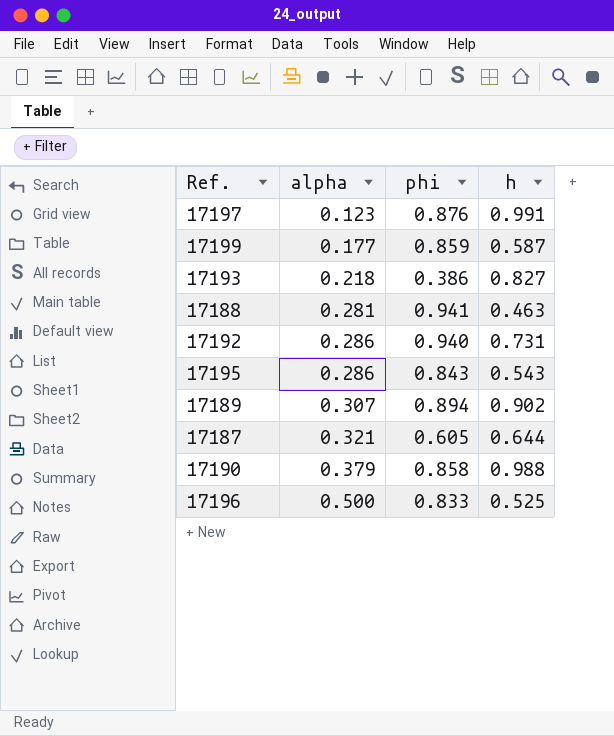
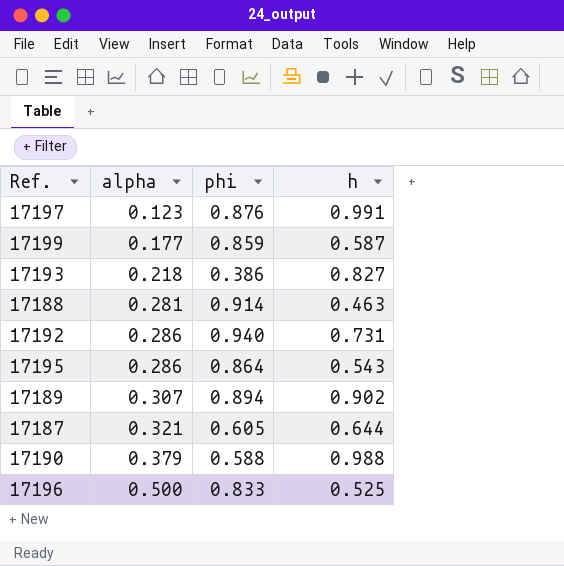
17188 | phi: 0.941 -> 0.914
17195 | phi: 0.843 -> 0.864
17190 | phi: 0.858 -> 0.588

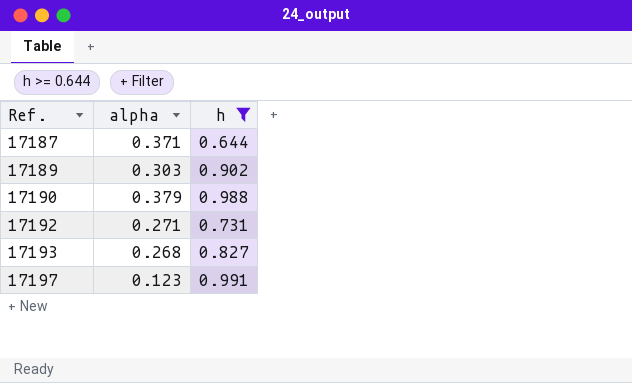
filter: none -> h >= 0.644
row order: alpha ascending -> Ref. ascending
column phi | position: 3 -> none
17187 | alpha: 0.321 -> 0.371
17189 | alpha: 0.307 -> 0.303
17192 | alpha: 0.286 -> 0.271
17193 | alpha: 0.218 -> 0.268

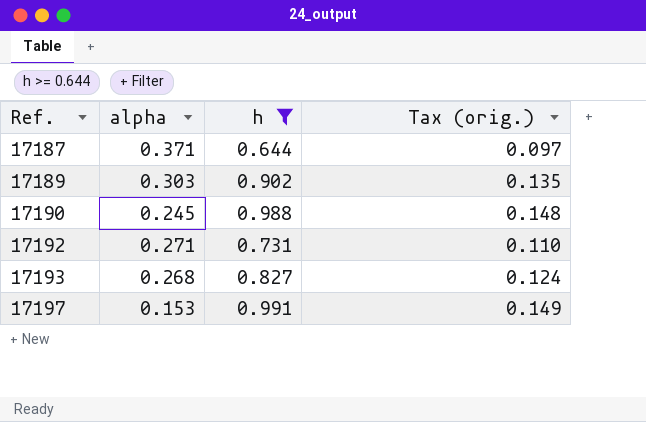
column Tax (orig.) | formula: none -> [h] * 0.15
17190 | alpha: 0.379 -> 0.245
17197 | alpha: 0.123 -> 0.153

